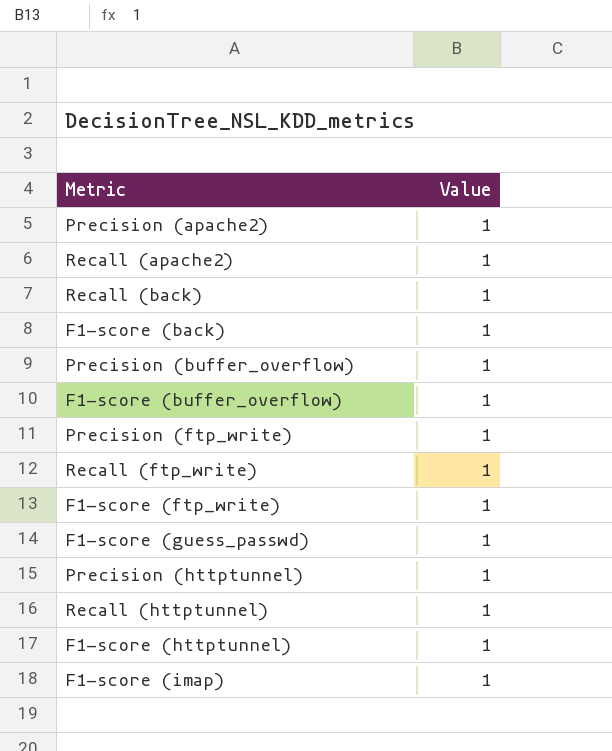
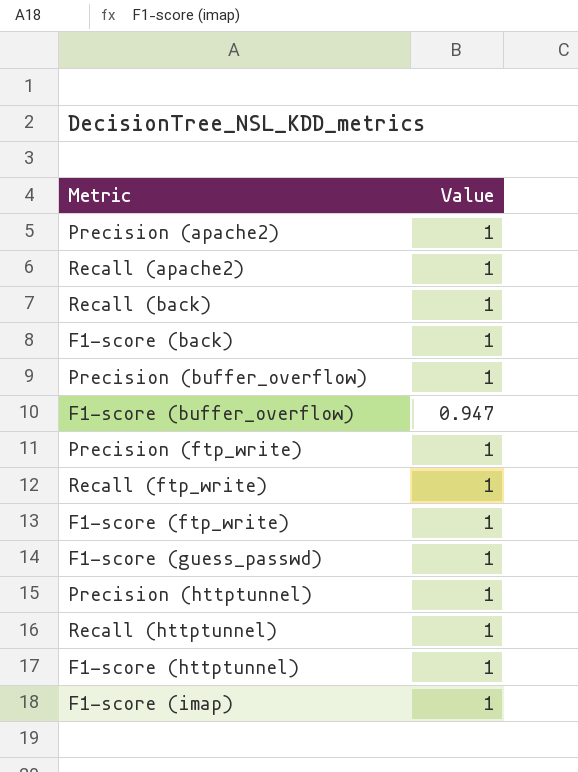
F1-score (buffer_overflow) | Value: 1 -> 0.947

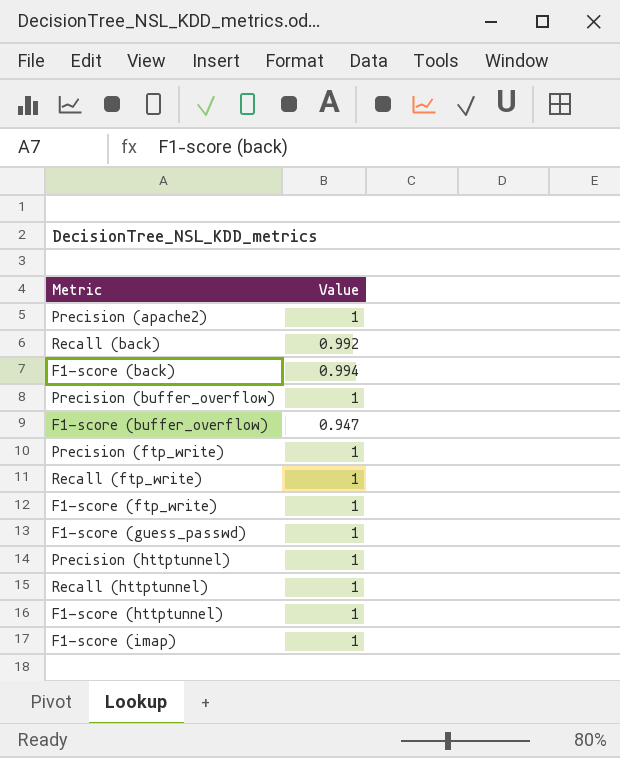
row Recall (apache2): 1 -> none
Recall (back) | Value: 1 -> 0.992
F1-score (back) | Value: 1 -> 0.994

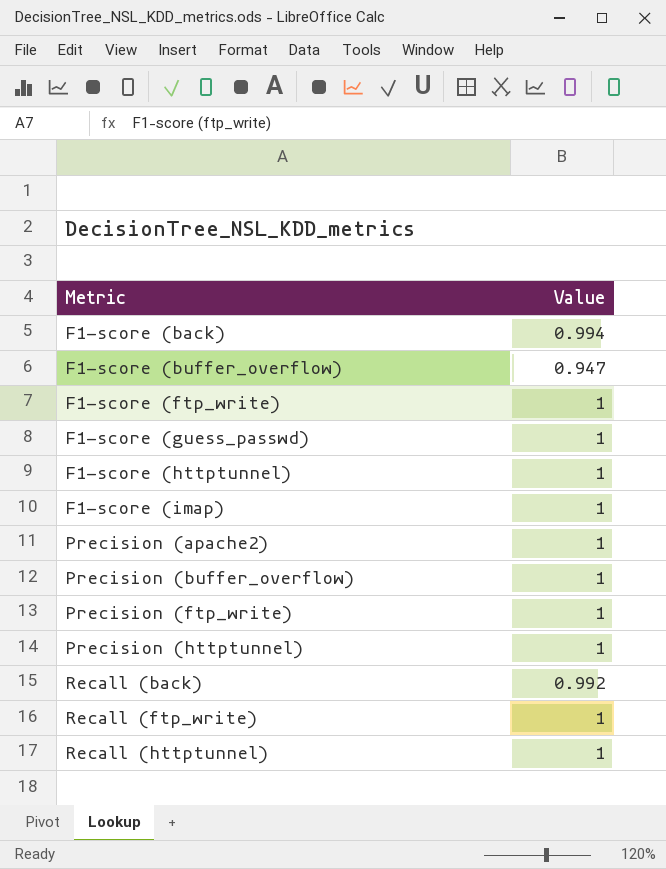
row order: none -> Metric ascending

